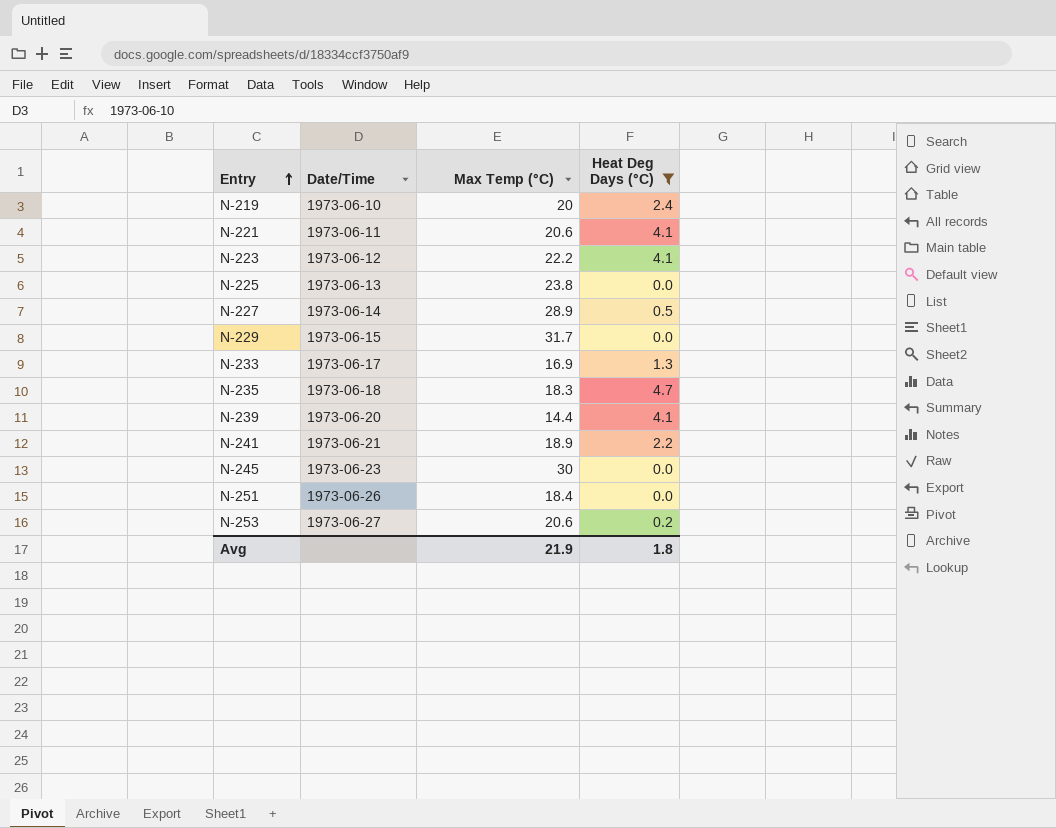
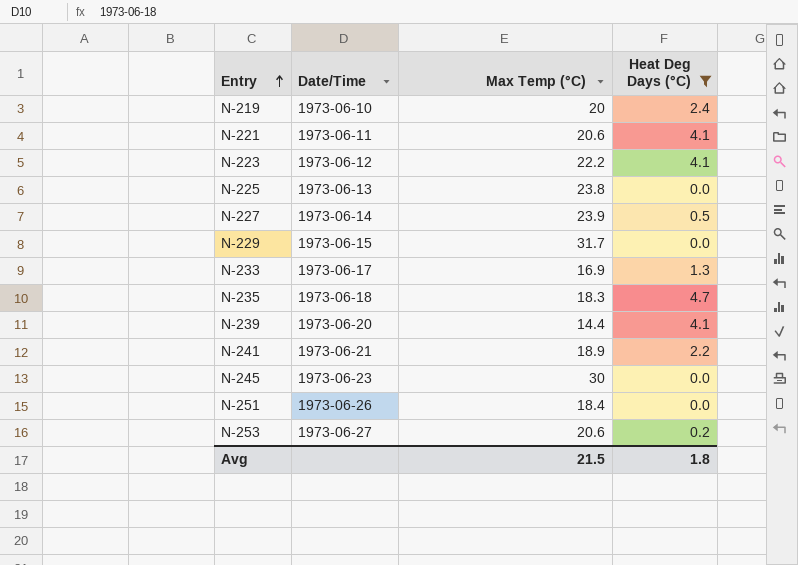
N-227 | Max Temp (°C): 28.9 -> 23.9
Avg | Max Temp (°C): 21.9 -> 21.5

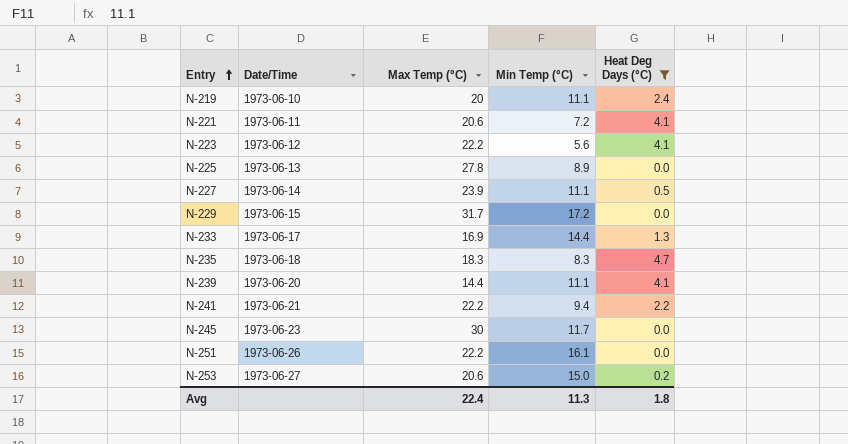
column Min Temp (°C) | position: none -> 4
N-225 | Max Temp (°C): 23.8 -> 27.8
N-241 | Max Temp (°C): 18.9 -> 22.2
N-251 | Max Temp (°C): 18.4 -> 22.2
Avg | Max Temp (°C): 21.5 -> 22.4

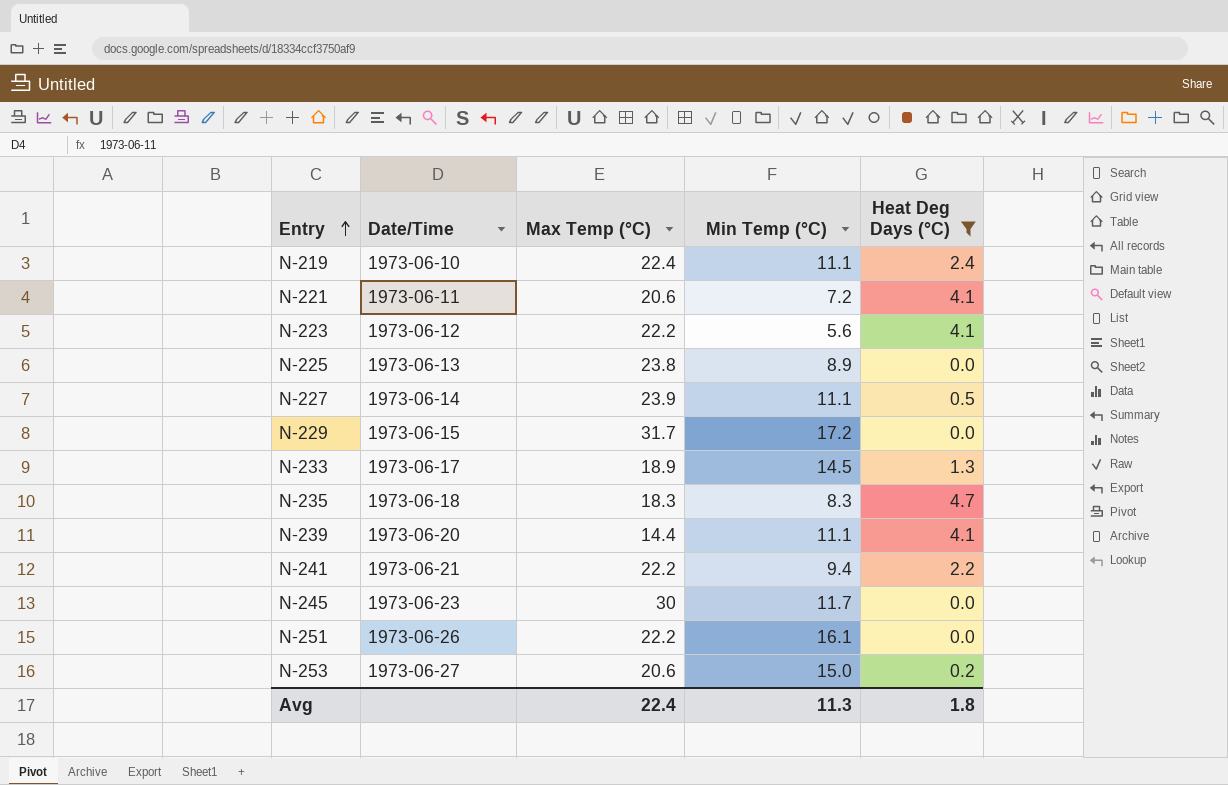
N-219 | Max Temp (°C): 20 -> 22.4
N-225 | Max Temp (°C): 27.8 -> 23.8
N-233 | Max Temp (°C): 16.9 -> 18.9
N-233 | Min Temp (°C): 14.4 -> 14.5

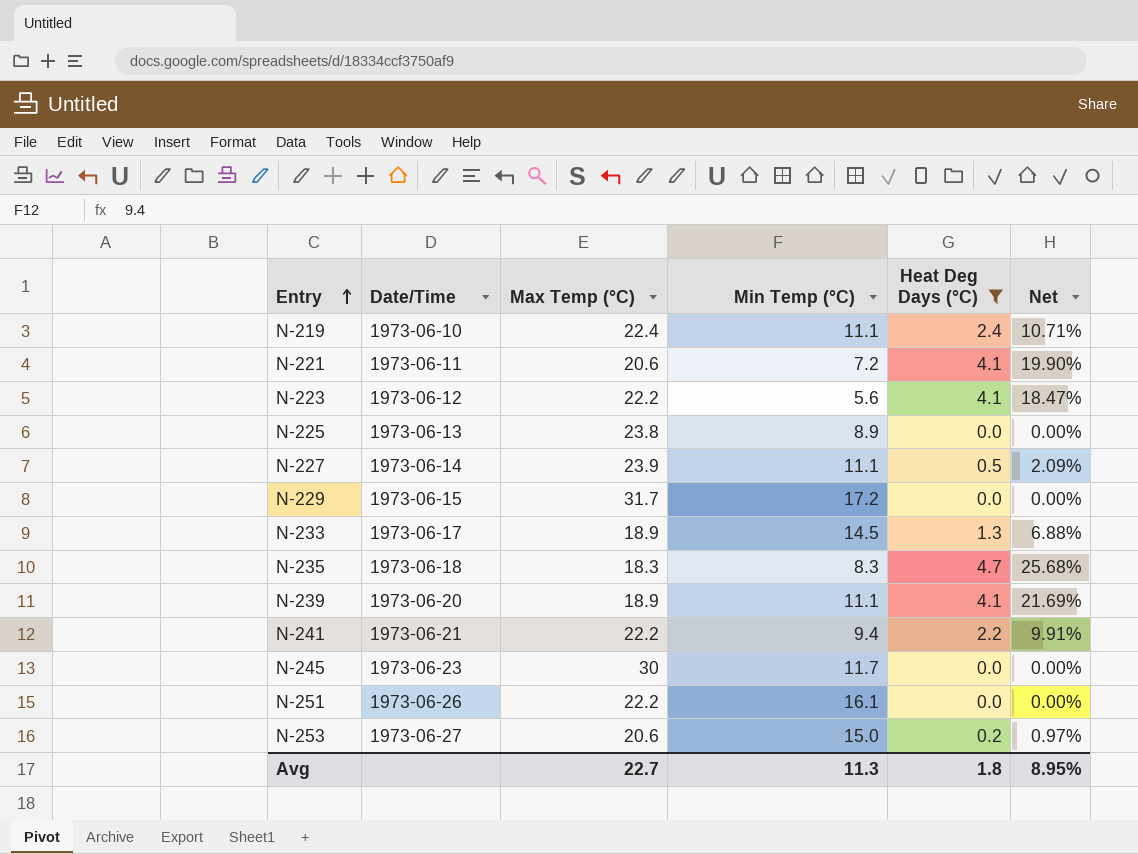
column Net | formula: none -> [Heat Deg Days (°C)] / [Max Temp (°C)]
N-239 | Max Temp (°C): 14.4 -> 18.9
Avg | Max Temp (°C): 22.4 -> 22.7

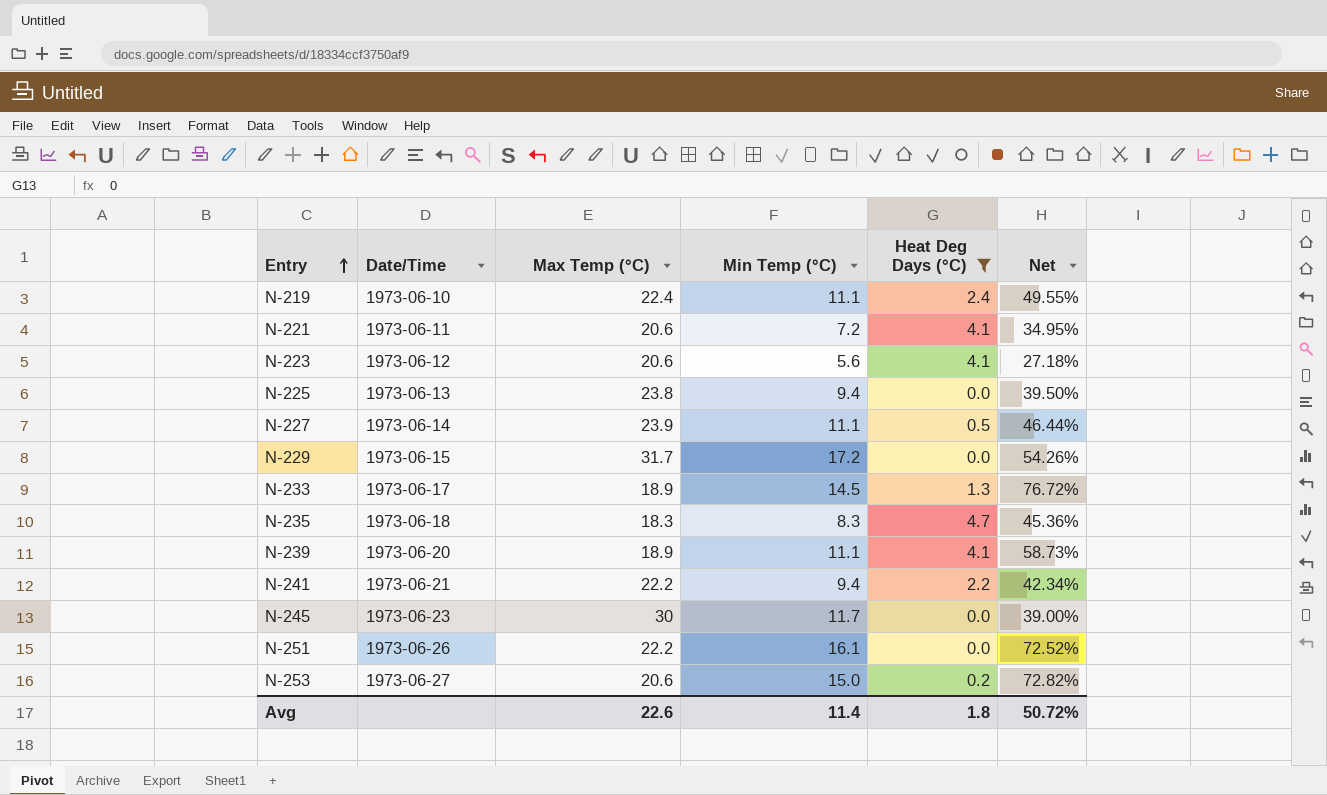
column Net | formula: [Heat Deg Days (°C)] / [Max Temp (°C)] -> [Min Temp (°C)] / [Max Temp (°C)]
N-223 | Max Temp (°C): 22.2 -> 20.6
N-225 | Min Temp (°C): 8.9 -> 9.4
Avg | Max Temp (°C): 22.7 -> 22.6
Avg | Min Temp (°C): 11.3 -> 11.4
Avg | Net: 8.95% -> 50.72%

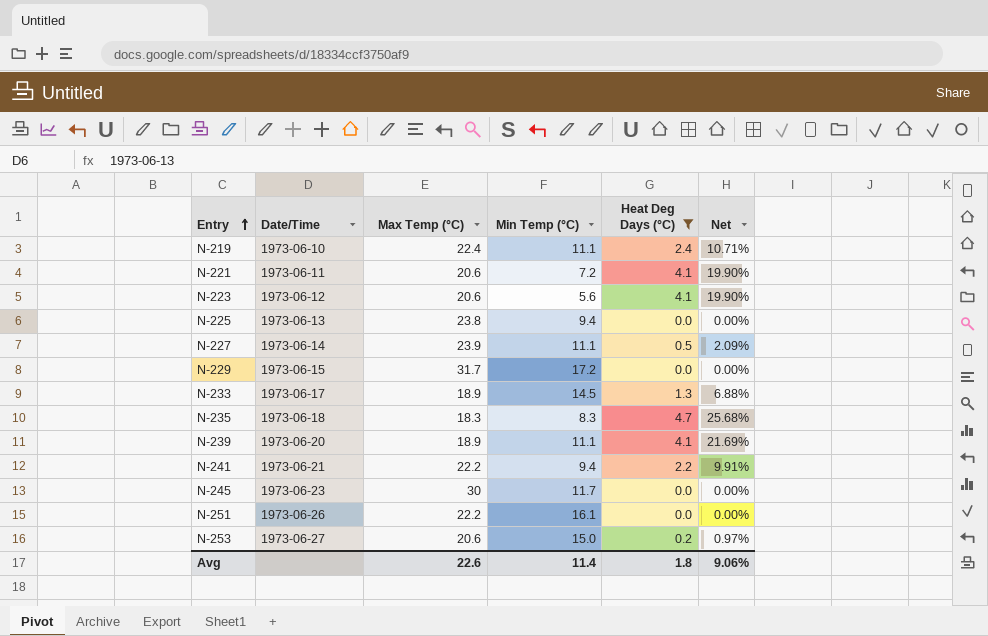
column Net | formula: [Min Temp (°C)] / [Max Temp (°C)] -> [Heat Deg Days (°C)] / [Max Temp (°C)]
Avg | Net: 50.72% -> 9.06%

